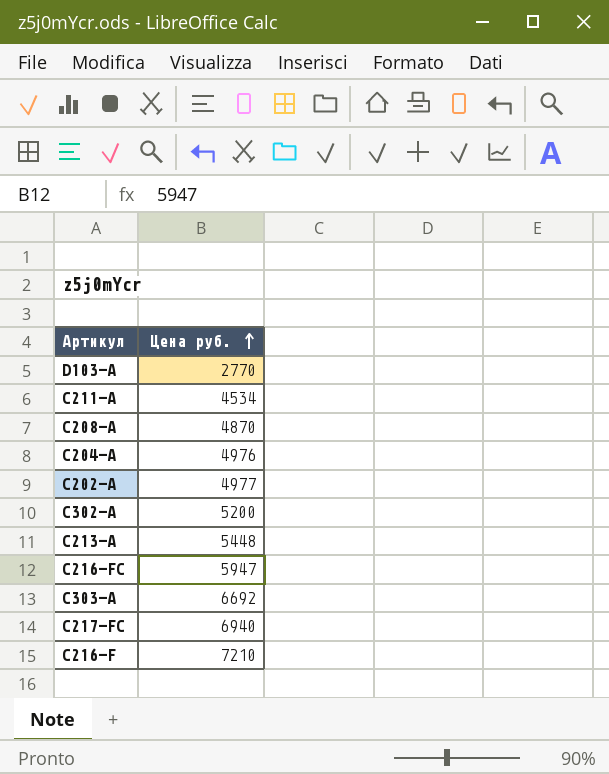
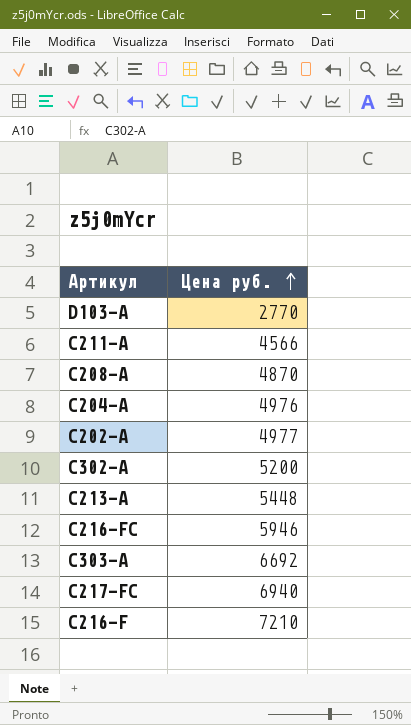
C211-A | Цена руб.: 4534 -> 4566
C216-FC | Цена руб.: 5947 -> 5946

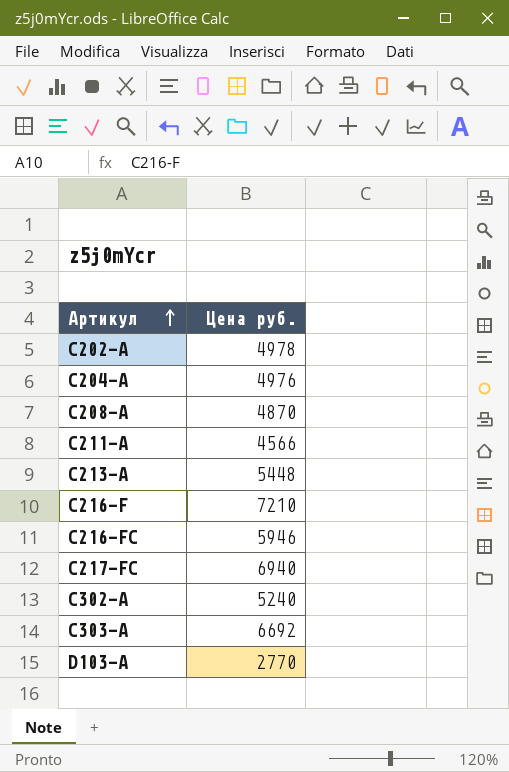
row order: Цена руб. ascending -> Артикул ascending
C202-A | Цена руб.: 4977 -> 4978
C302-A | Цена руб.: 5200 -> 5240

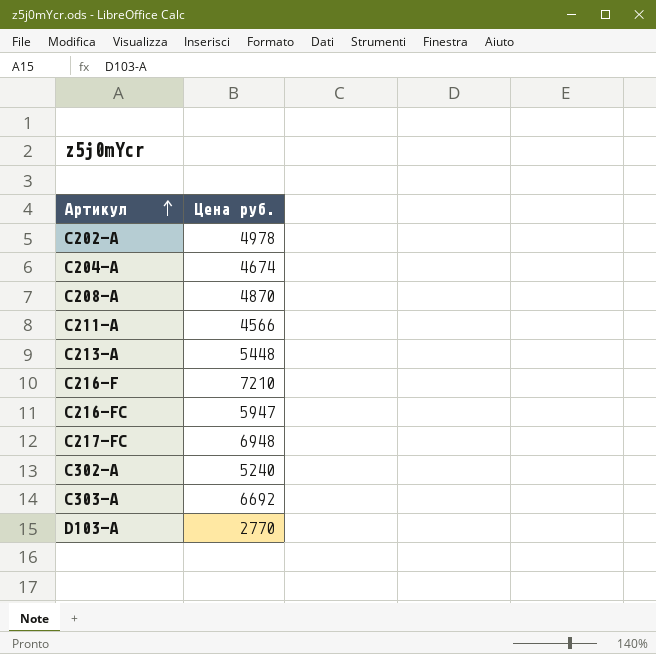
C204-A | Цена руб.: 4976 -> 4674
C216-FC | Цена руб.: 5946 -> 5947
C217-FC | Цена руб.: 6940 -> 6948

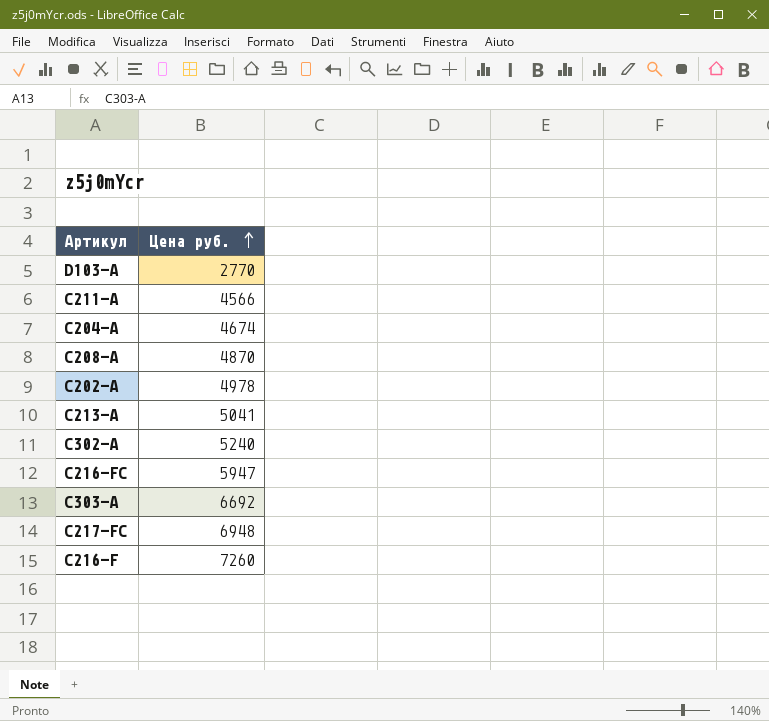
row order: Артикул ascending -> Цена руб. ascending
C213-A | Цена руб.: 5448 -> 5041
C216-F | Цена руб.: 7210 -> 7260

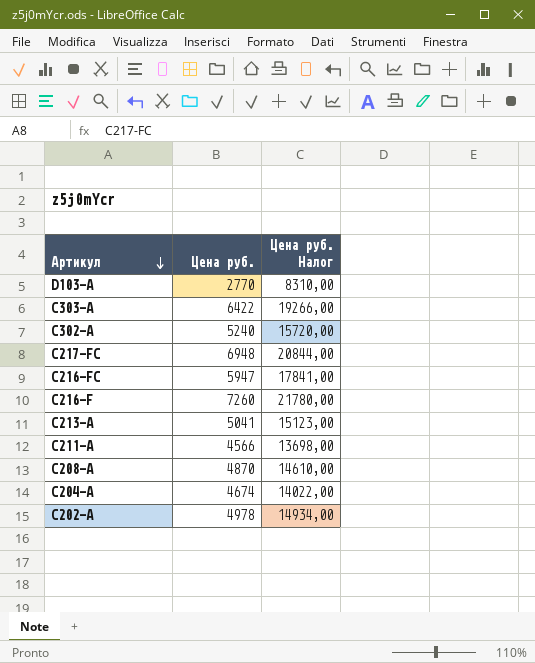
row order: Цена руб. ascending -> Артикул descending
column Цена руб. Налог | formula: none -> [Цена руб.] * 3
C303-A | Цена руб.: 6692 -> 6422

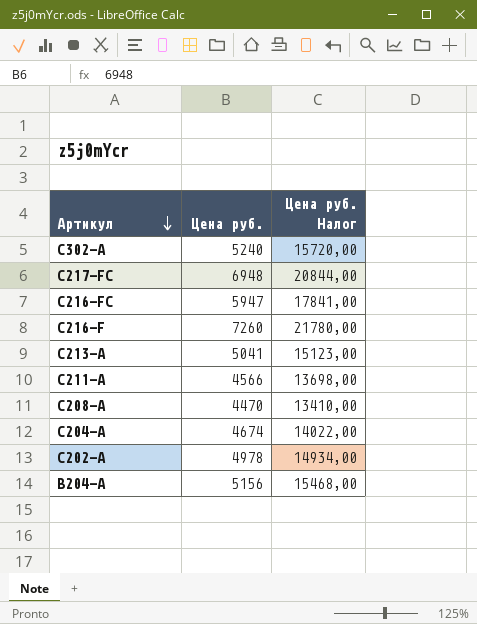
row D103-A: 2770 | 8310,00 -> none
row C303-A: 6422 | 19266,00 -> none
C208-A | Цена руб.: 4870 -> 4470
C208-A | Цена руб. Налог: 14610,00 -> 13410,00
row B204-A: none -> 5156 | 15468,00

